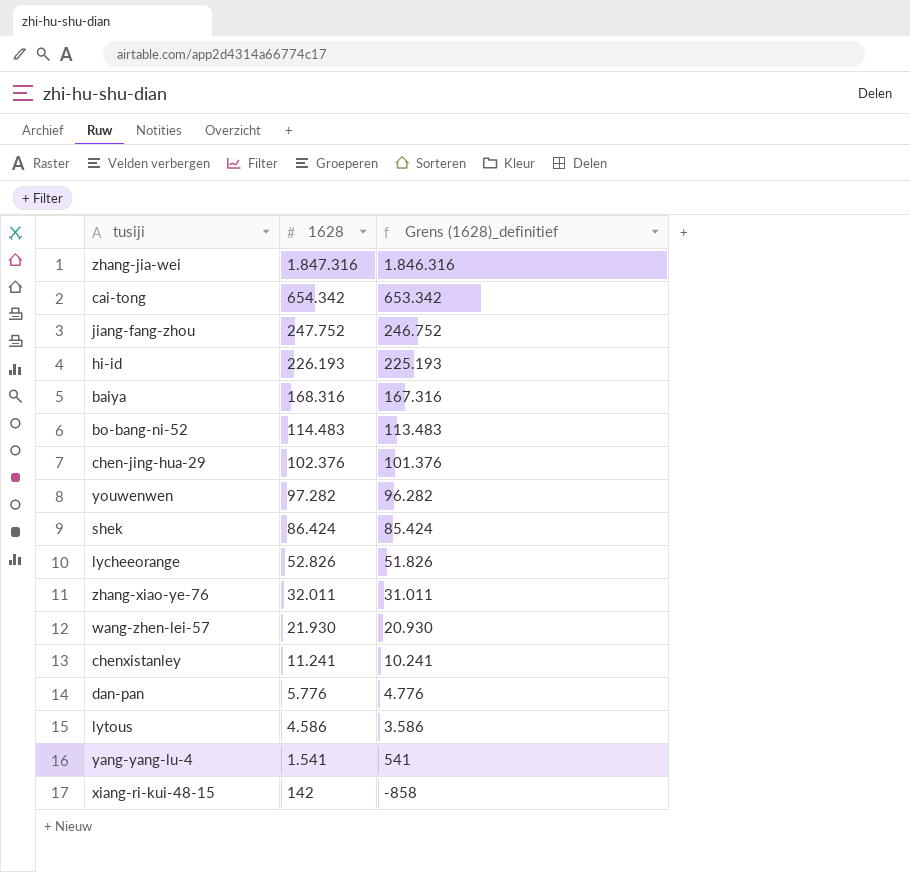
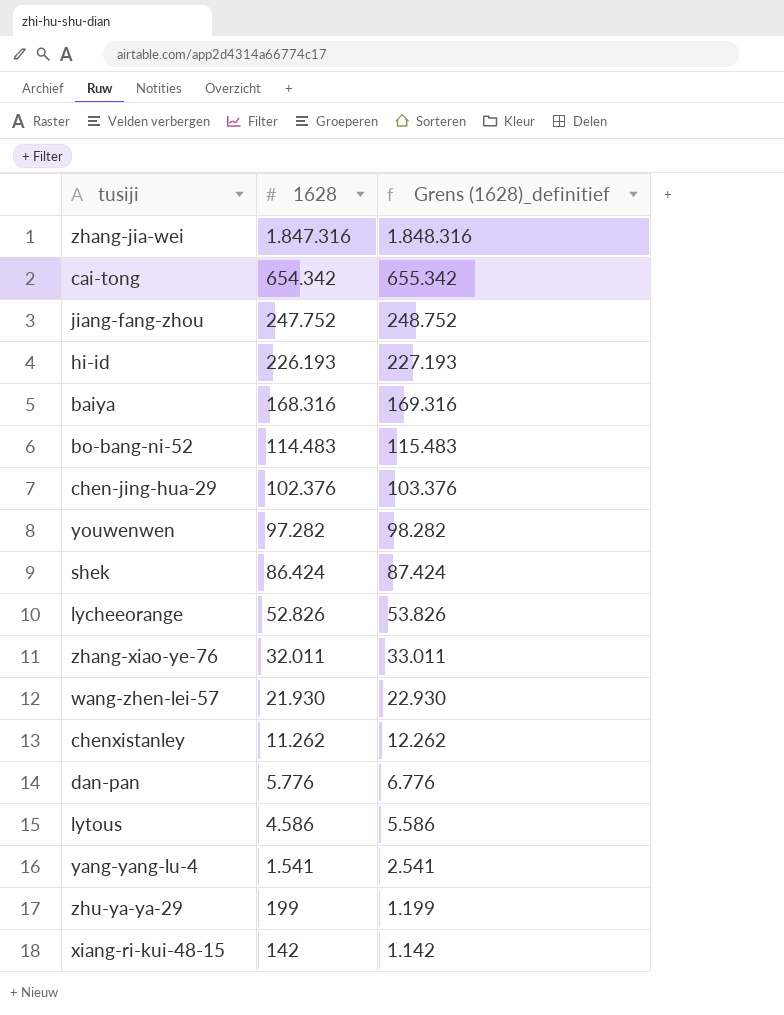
column Grens (1628)_definitief | formula: [1628] - 1000 -> [1628] + 1000
chenxistanley | 1628: 11.241 -> 11.262
row zhu-ya-ya-29: none -> 199 | 1.199

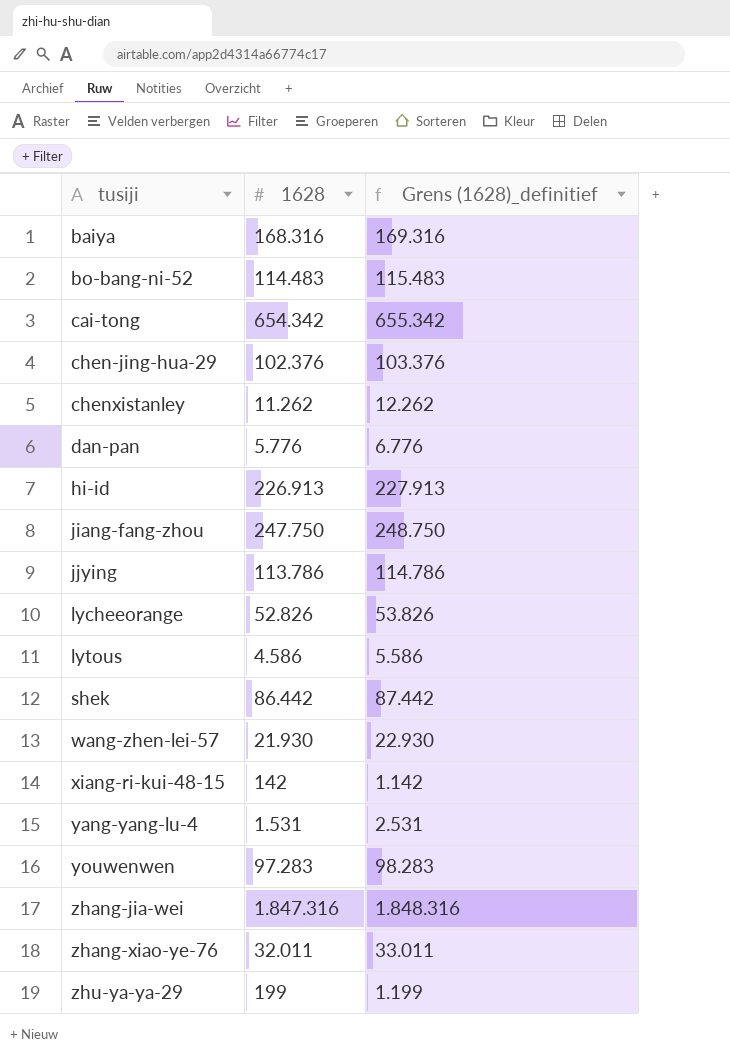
row order: 1628 descending -> tusiji ascending
hi-id | 1628: 226.193 -> 226.913
hi-id | Grens (1628)_definitief: 227.193 -> 227.913
jiang-fang-zhou | 1628: 247.752 -> 247.750
jiang-fang-zhou | Grens (1628)_definitief: 248.752 -> 248.750
row jjying: none -> 113.786 | 114.786
shek | 1628: 86.424 -> 86.442
shek | Grens (1628)_definitief: 87.424 -> 87.442
yang-yang-lu-4 | 1628: 1.541 -> 1.531
yang-yang-lu-4 | Grens (1628)_definitief: 2.541 -> 2.531
youwenwen | 1628: 97.282 -> 97.283
youwenwen | Grens (1628)_definitief: 98.282 -> 98.283

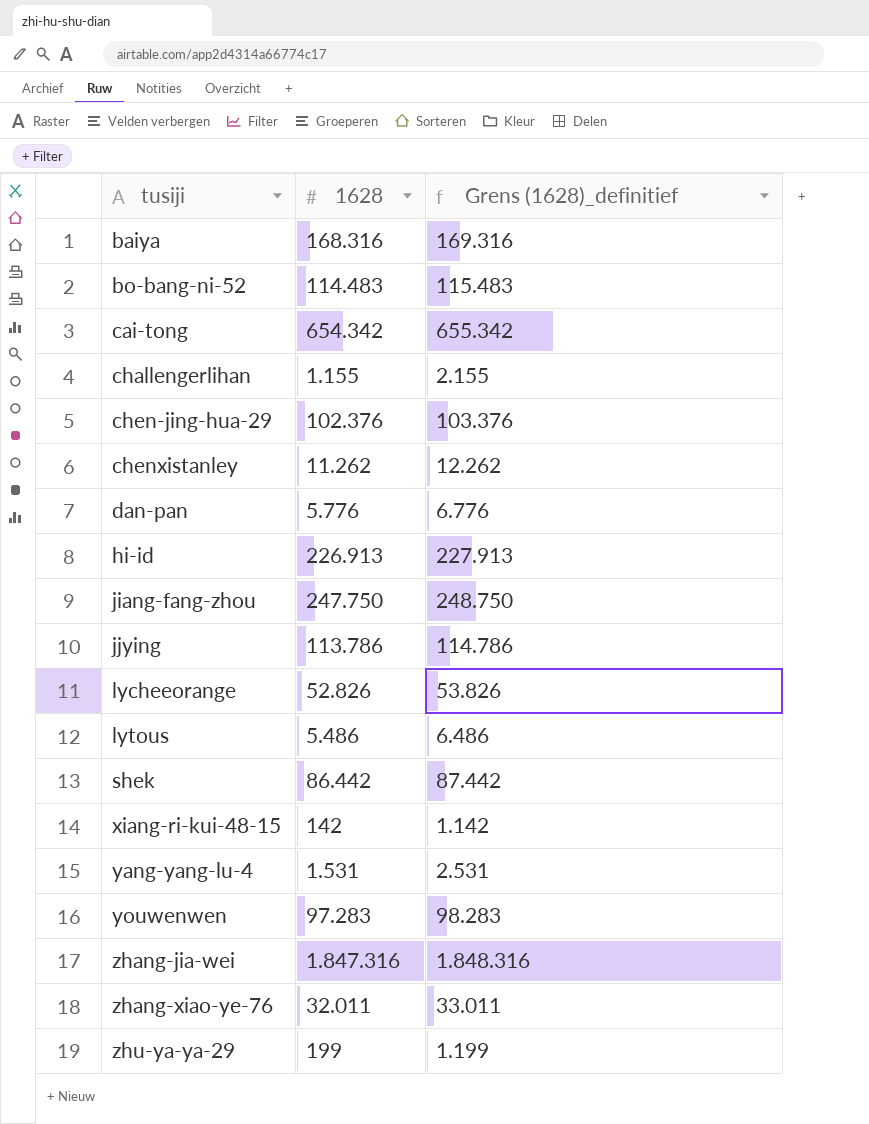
row wang-zhen-lei-57: 21.930 | 22.930 -> none
row challengerlihan: none -> 1.155 | 2.155
lytous | 1628: 4.586 -> 5.486
lytous | Grens (1628)_definitief: 5.586 -> 6.486

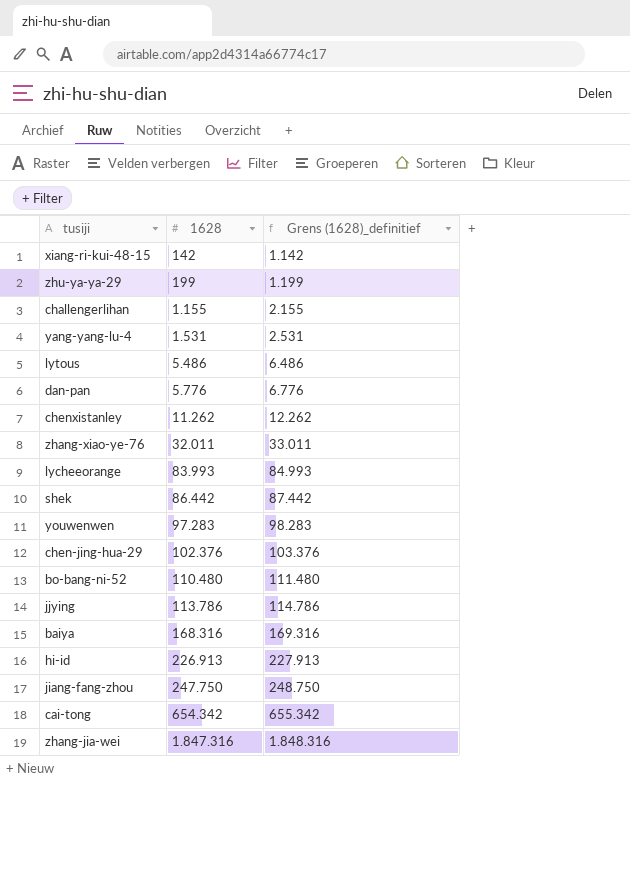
row order: tusiji ascending -> 1628 ascending
lycheeorange | 1628: 52.826 -> 83.993
lycheeorange | Grens (1628)_definitief: 53.826 -> 84.993
bo-bang-ni-52 | 1628: 114.483 -> 110.480
bo-bang-ni-52 | Grens (1628)_definitief: 115.483 -> 111.480

